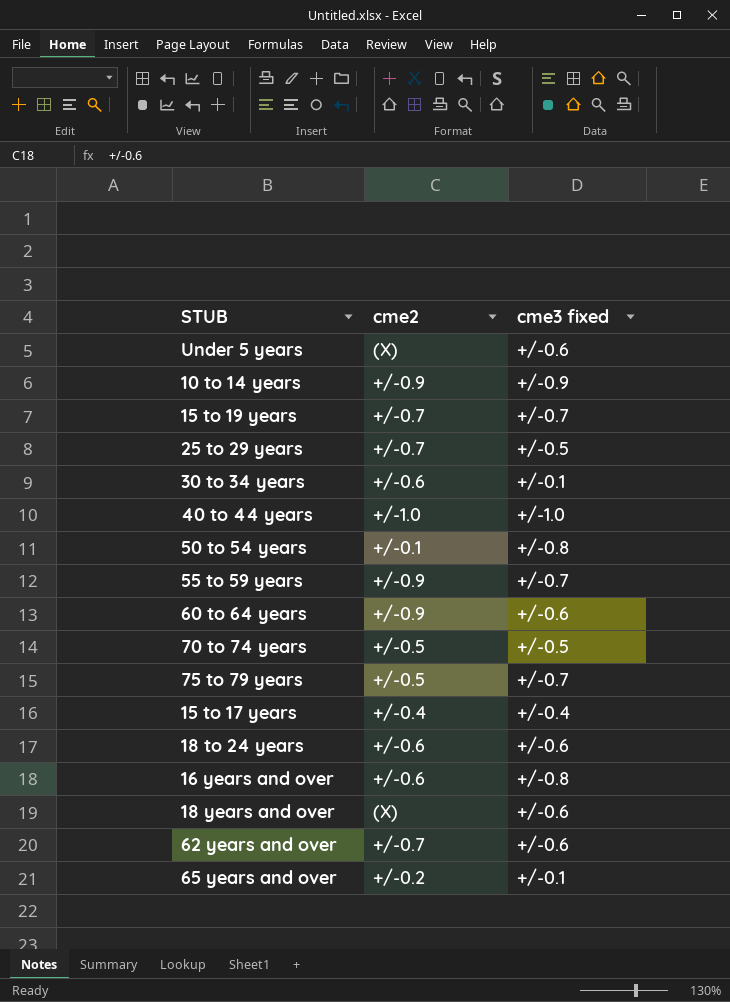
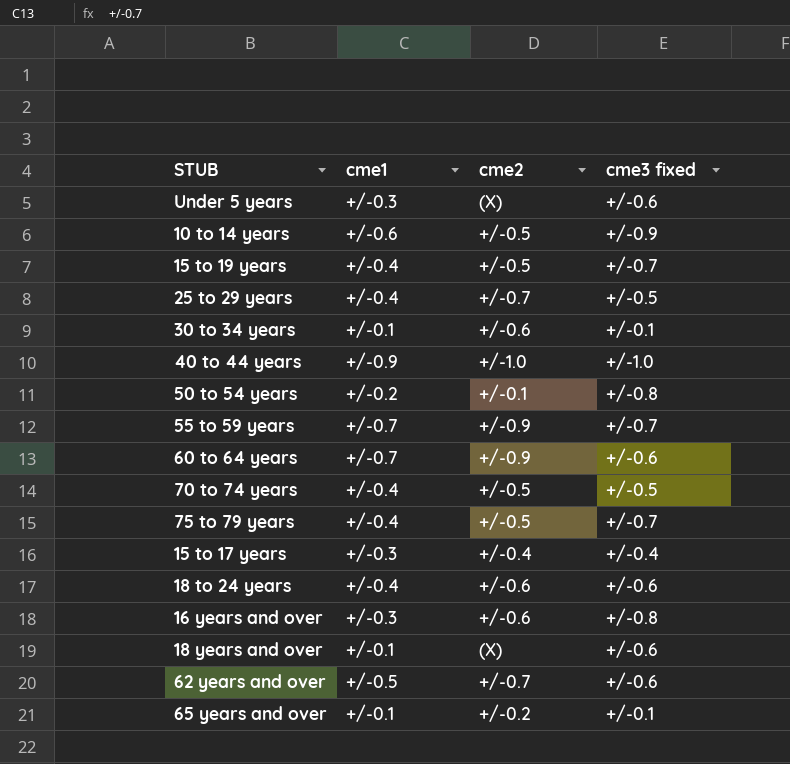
column cme1 | position: none -> 2
10 to 14 years | cme2: +/-0.9 -> +/-0.5
15 to 19 years | cme2: +/-0.7 -> +/-0.5

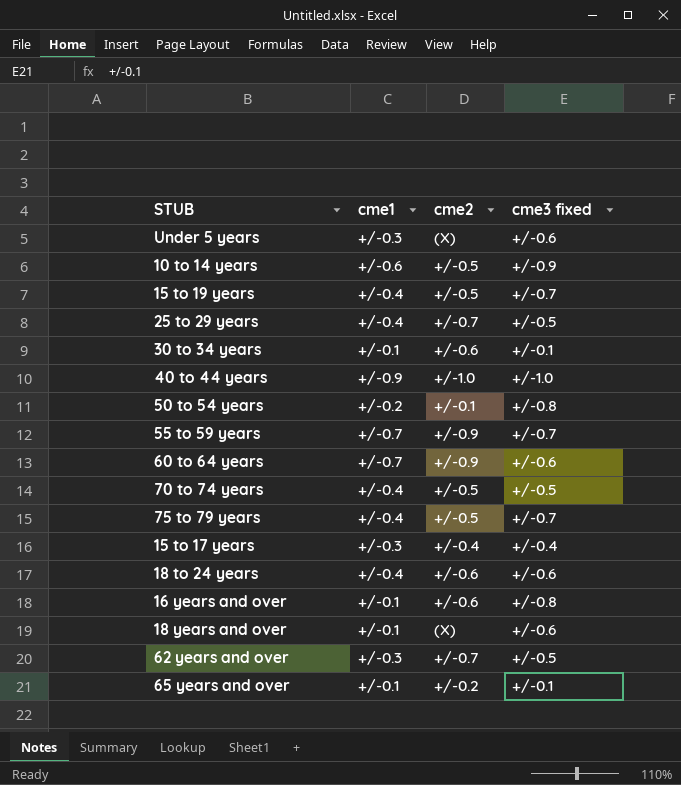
16 years and over | cme1: +/-0.3 -> +/-0.1
62 years and over | cme1: +/-0.5 -> +/-0.3
62 years and over | cme3 fixed: +/-0.6 -> +/-0.5

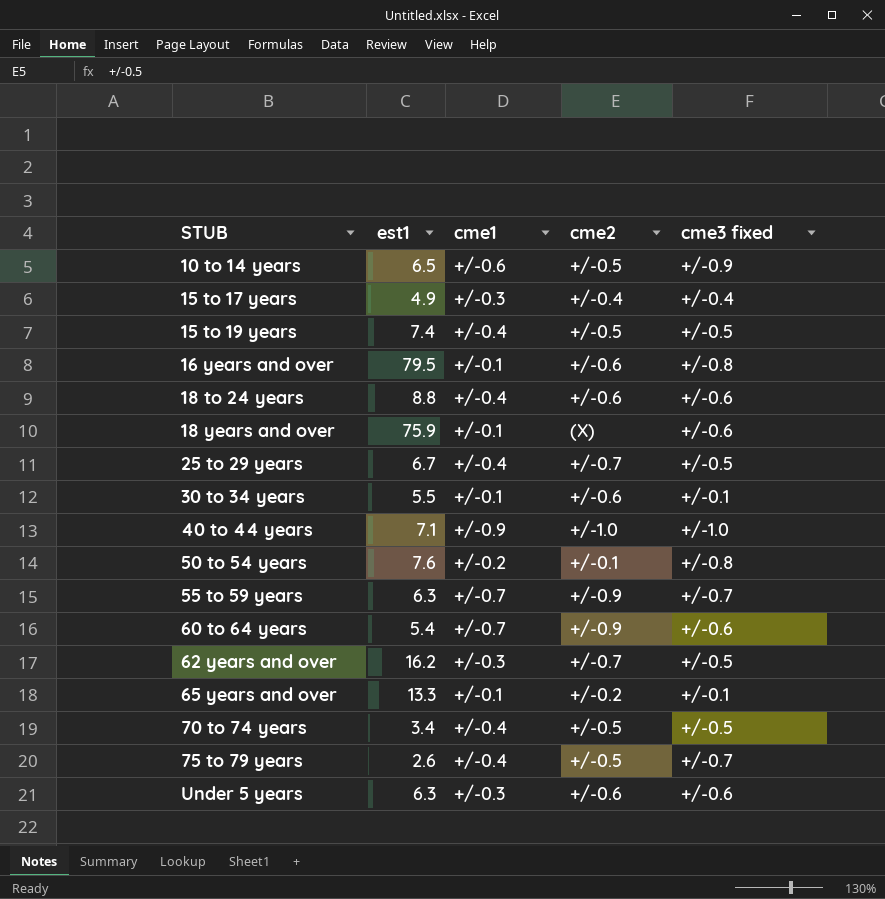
row order: none -> STUB ascending
column est1 | position: none -> 2
15 to 19 years | cme3 fixed: +/-0.7 -> +/-0.5
Under 5 years | cme2: (X) -> +/-0.6

